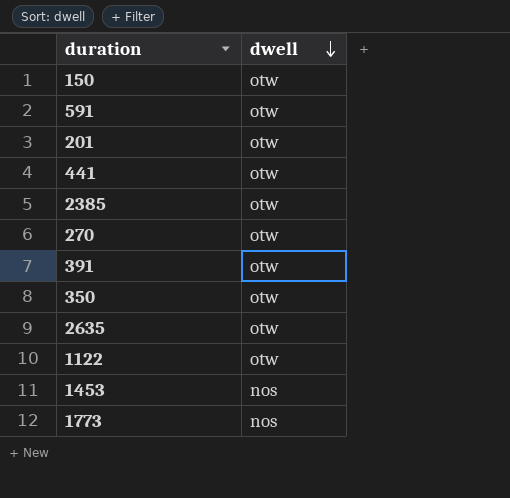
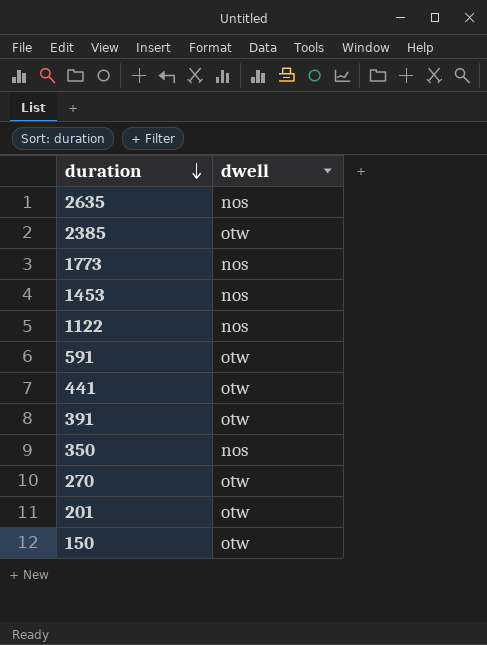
row order: dwell descending -> duration descending
2635 | dwell: otw -> nos
1122 | dwell: otw -> nos
350 | dwell: otw -> nos

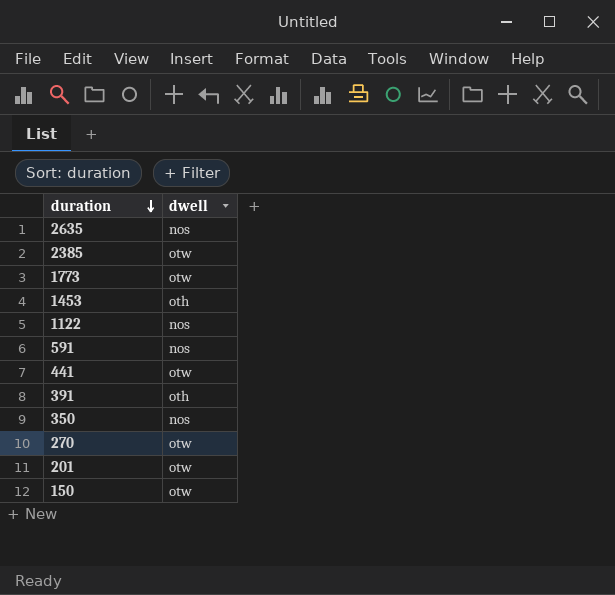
1773 | dwell: nos -> otw
1453 | dwell: nos -> oth
591 | dwell: otw -> nos
391 | dwell: otw -> oth

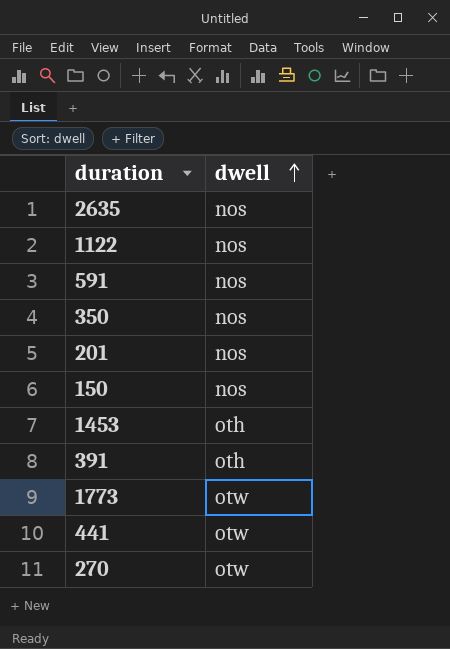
row order: duration descending -> dwell ascending
row 2385: otw -> none
201 | dwell: otw -> nos
150 | dwell: otw -> nos

